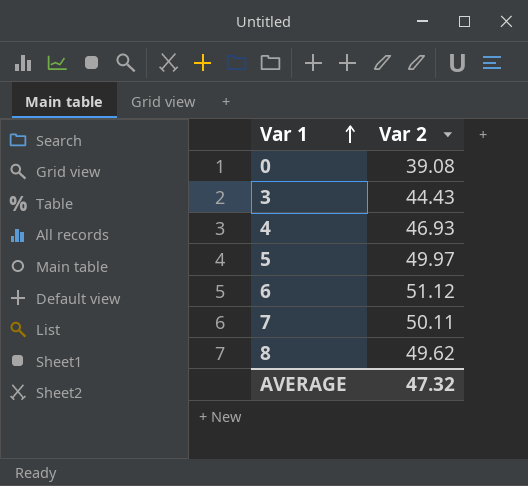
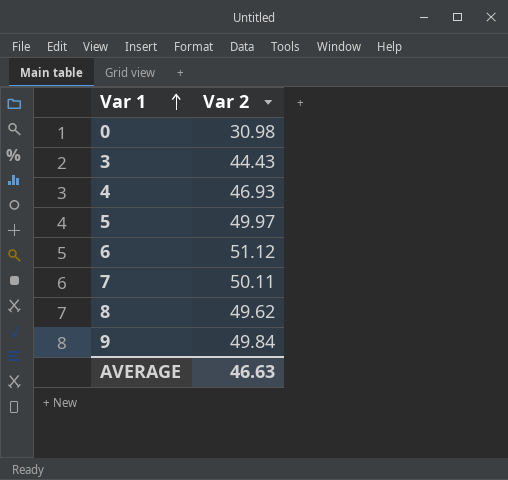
0 | Var 2: 39.08 -> 30.98
row 9: none -> 49.84
AVERAGE | Var 2: 47.32 -> 46.63

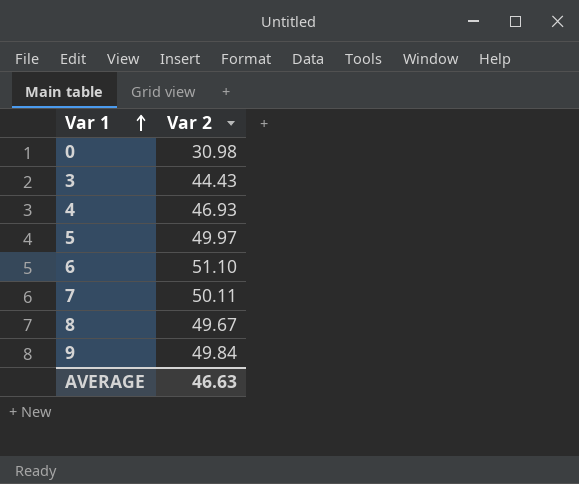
6 | Var 2: 51.12 -> 51.10
8 | Var 2: 49.62 -> 49.67

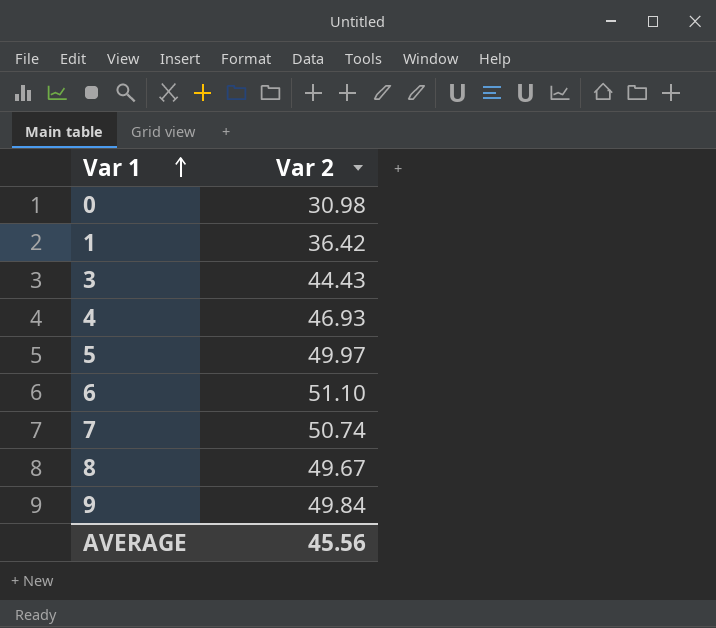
row 1: none -> 36.42
7 | Var 2: 50.11 -> 50.74
AVERAGE | Var 2: 46.63 -> 45.56

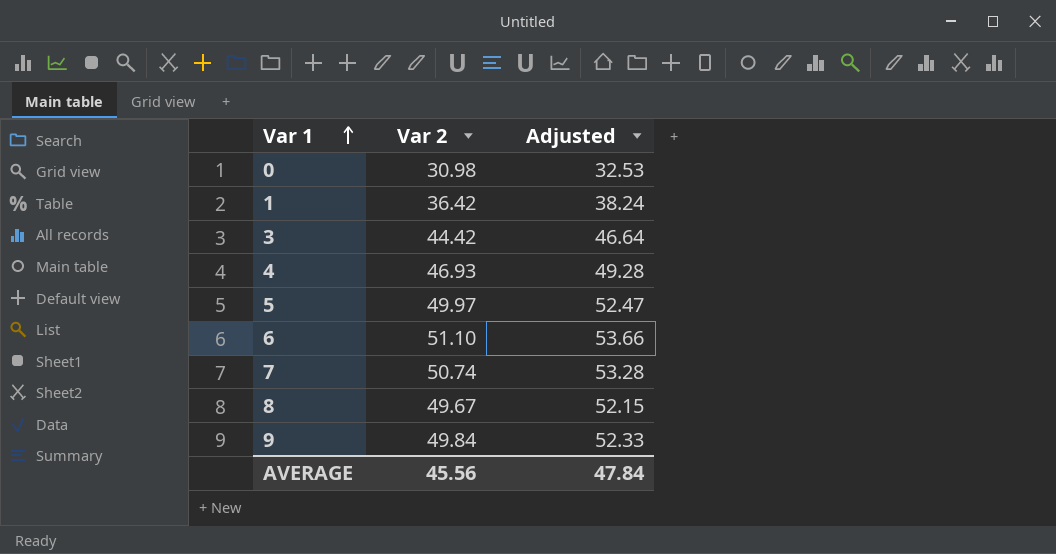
column Adjusted | formula: none -> [Var 2] * 1.05
3 | Var 2: 44.43 -> 44.42

